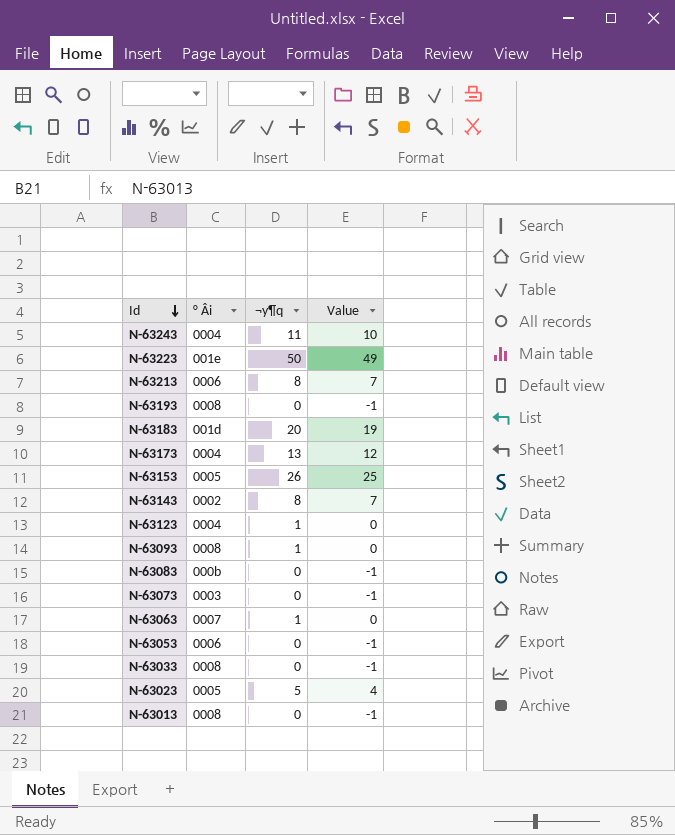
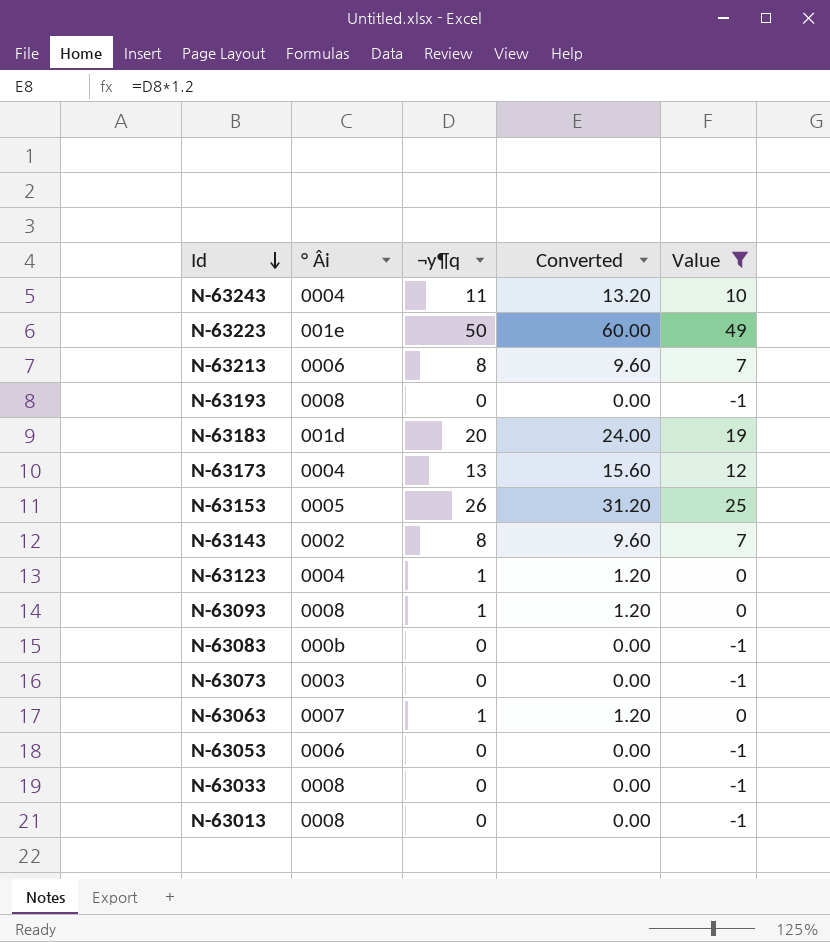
filter: none -> Value != 4
column Converted | formula: none -> [¬y¶q] * 1.2

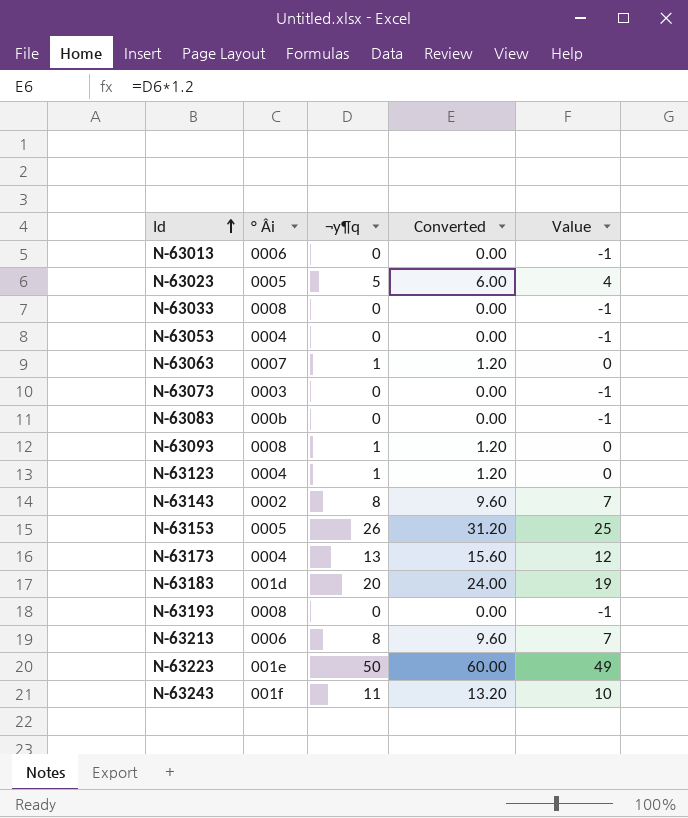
filter: Value != 4 -> none
row order: Id descending -> Id ascending
N-63013 | ° Âi: 0008 -> 0006
N-63053 | ° Âi: 0006 -> 0004
N-63243 | ° Âi: 0004 -> 001f

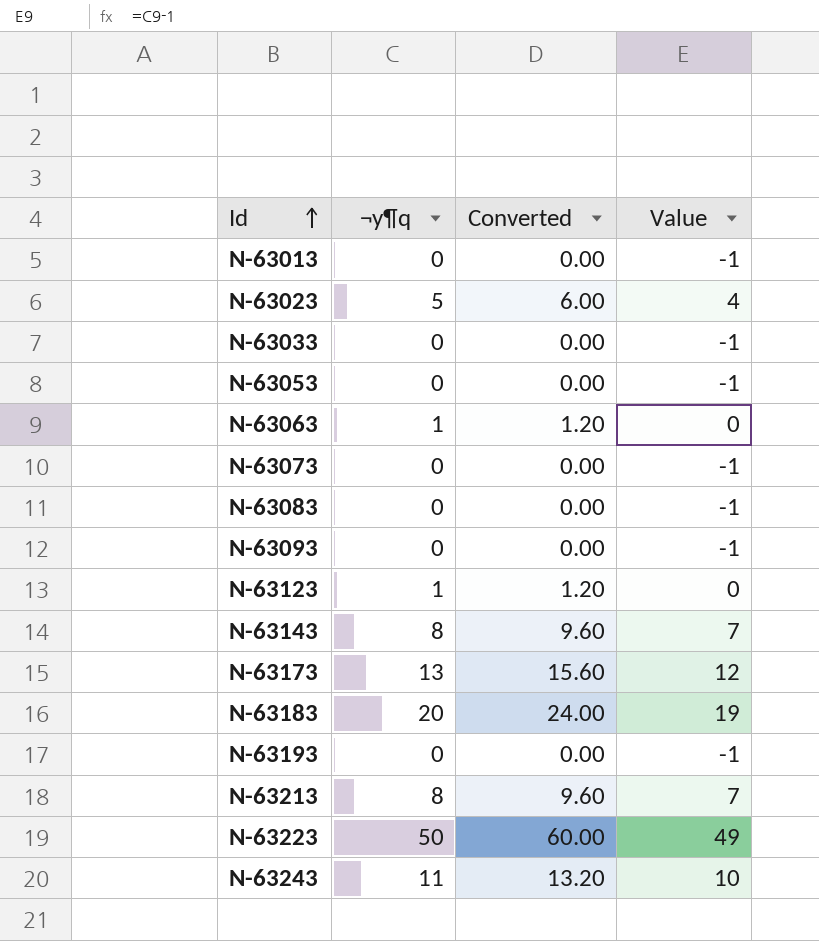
column ° Âi | position: 2 -> none
row N-63153: 0005 | 26 | 31.20 | 25 -> none
N-63093 | ¬y¶q: 1 -> 0
N-63093 | Converted: 1.20 -> 0.00
N-63093 | Value: 0 -> -1

